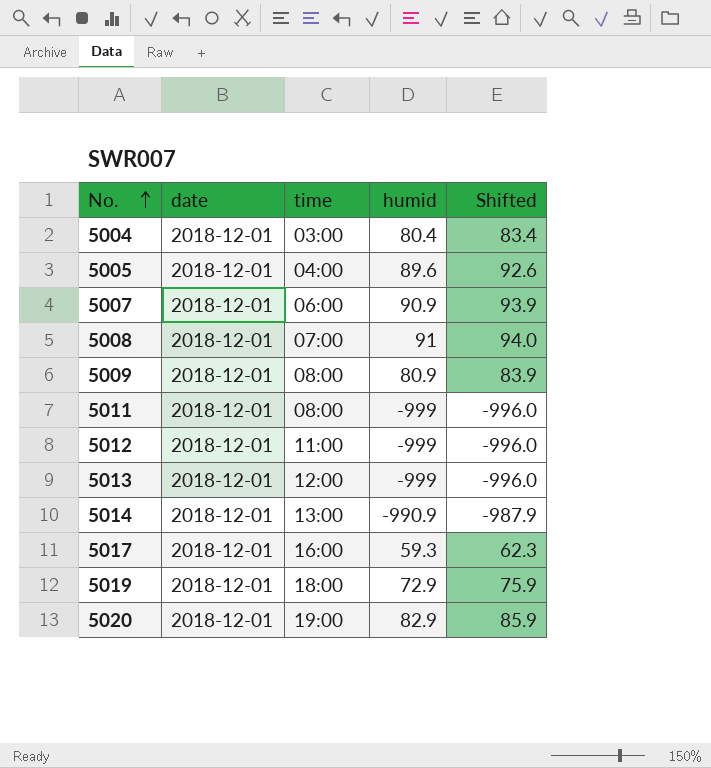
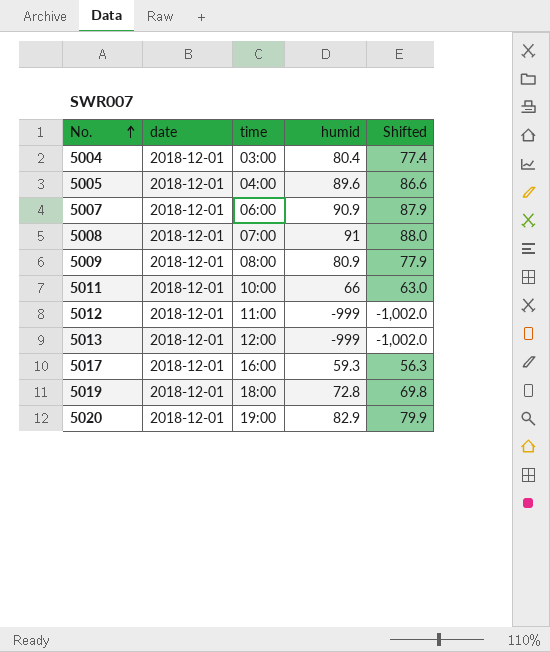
column Shifted | formula: [humid] + 3 -> [humid] - 3
row 5014: 2018-12-01 | 13:00 | -990.9 | -987.9 -> none
5011 | time: 08:00 -> 10:00
5011 | humid: -999 -> 66
5019 | humid: 72.9 -> 72.8

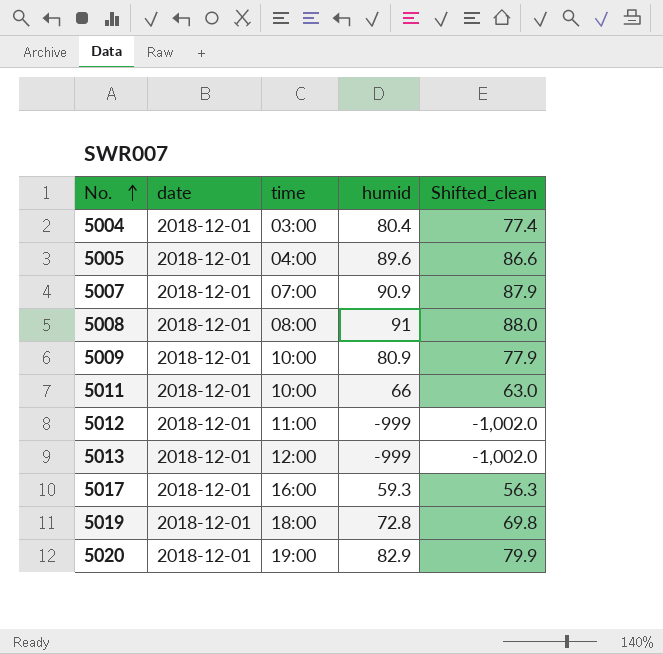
column name: Shifted -> Shifted_clean
5007 | time: 06:00 -> 07:00
5008 | time: 07:00 -> 08:00
5009 | time: 08:00 -> 10:00

